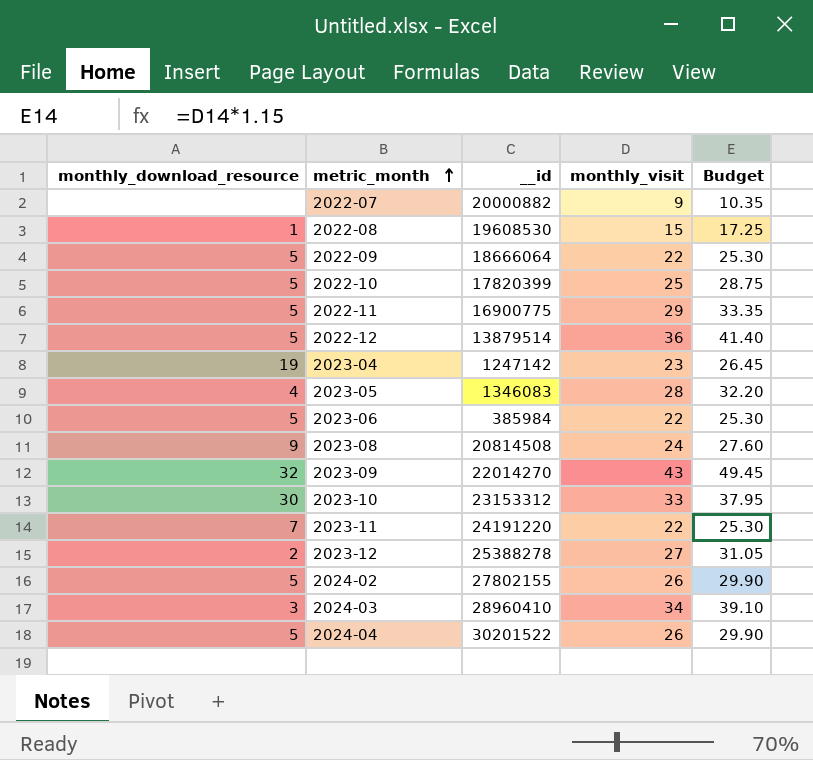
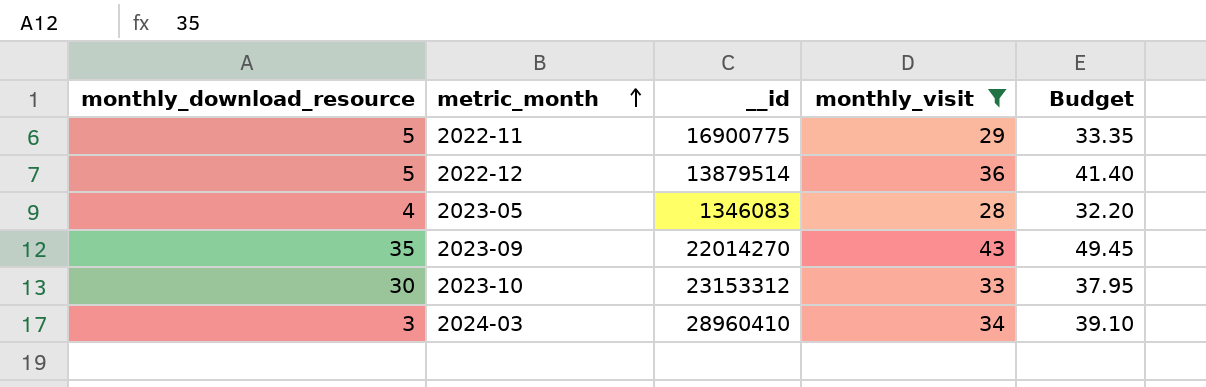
filter: none -> monthly_visit >= 28
2023-09 | monthly_download_resource: 32 -> 35

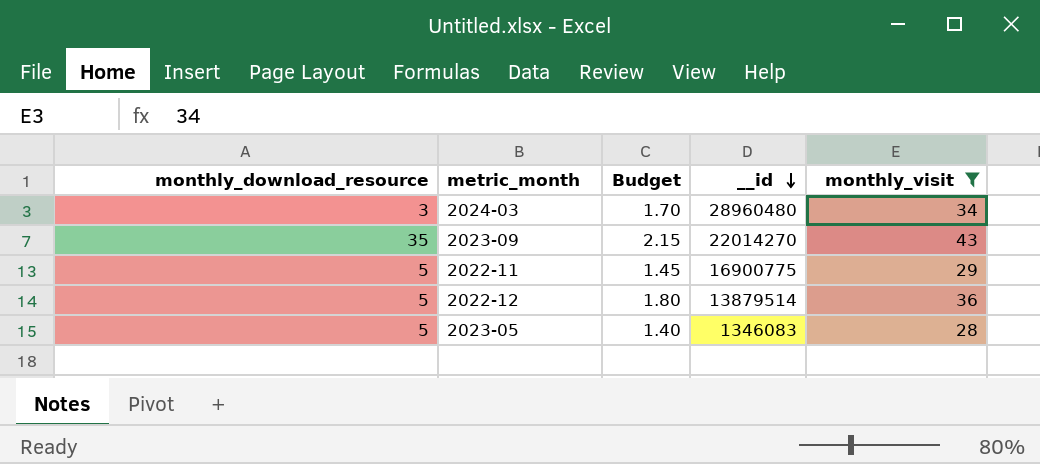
row order: metric_month ascending -> __id descending
column Budget | formula: [monthly_visit] * 1.15 -> [monthly_visit] * 0.05
column Budget | position: 5 -> 3
row 2023-10: 30 | 23153312 | 33 | 37.95 -> none
2024-03 | __id: 28960410 -> 28960480
2023-05 | monthly_download_resource: 4 -> 5

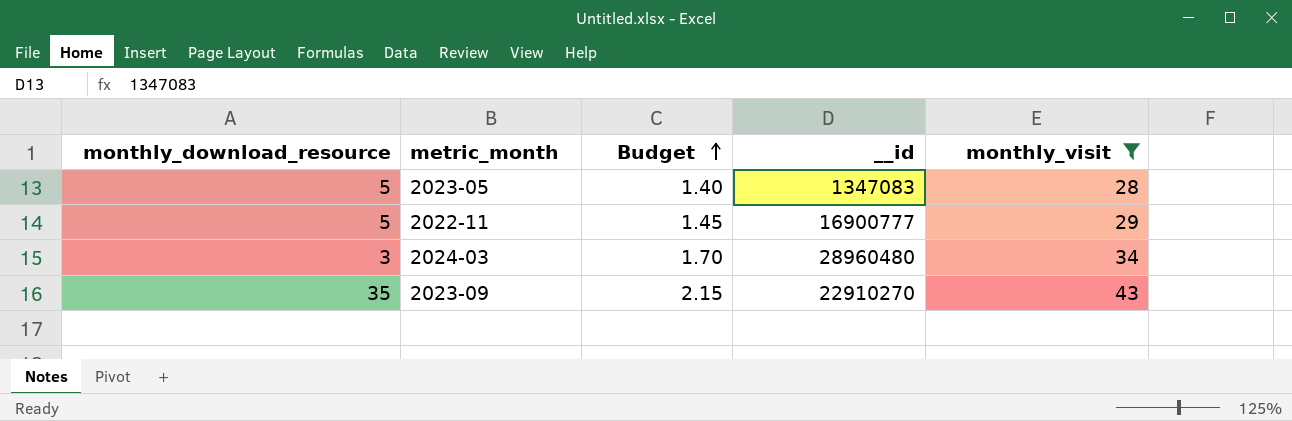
row order: __id descending -> Budget ascending
row 2022-12: 5 | 1.80 | 13879514 | 36 -> none
2023-05 | __id: 1346083 -> 1347083
2022-11 | __id: 16900775 -> 16900777
2023-09 | __id: 22014270 -> 22910270

